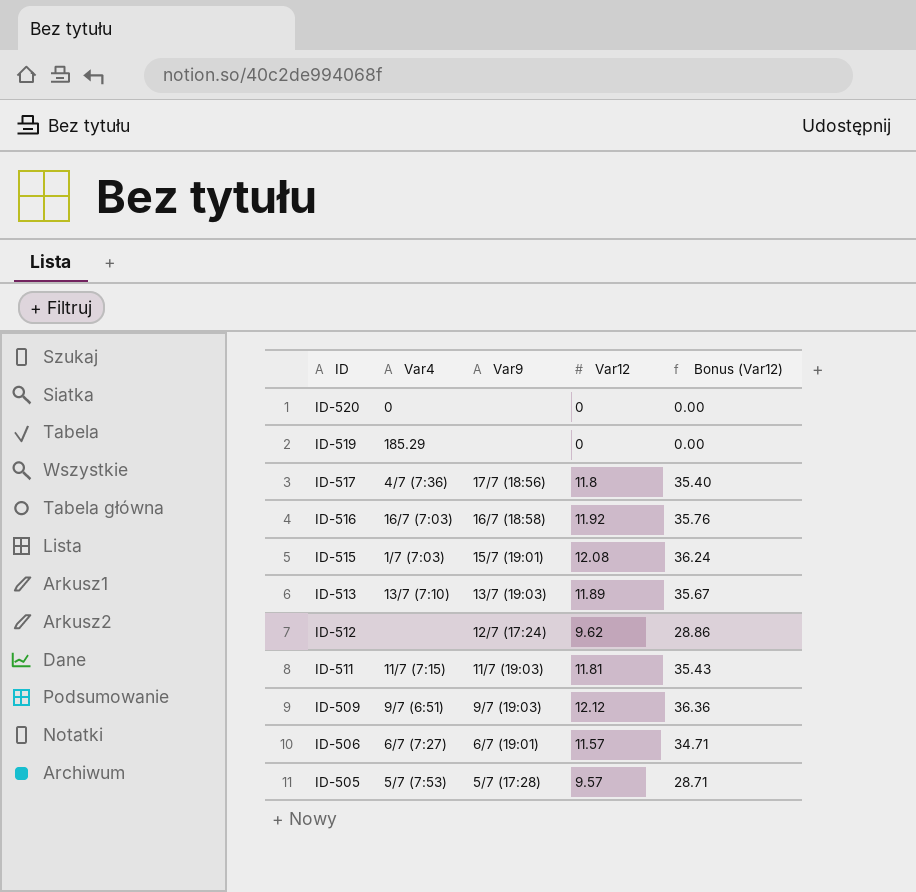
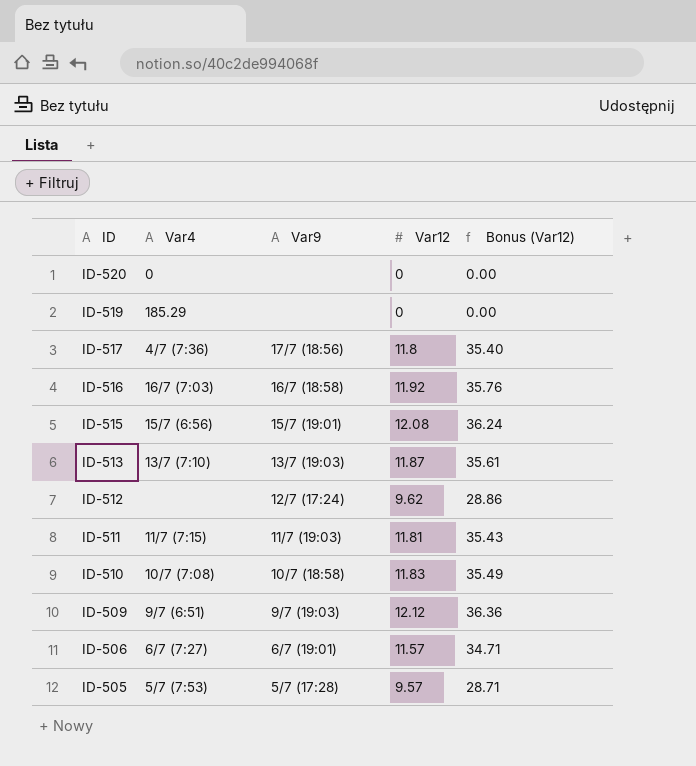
ID-515 | Var4: 1/7 (7:03) -> 15/7 (6:56)
ID-513 | Var12: 11.89 -> 11.87
ID-513 | Bonus (Var12): 35.67 -> 35.61
row ID-510: none -> 10/7 (7:08) | 10/7 (18:58) | 11.83 | 35.49

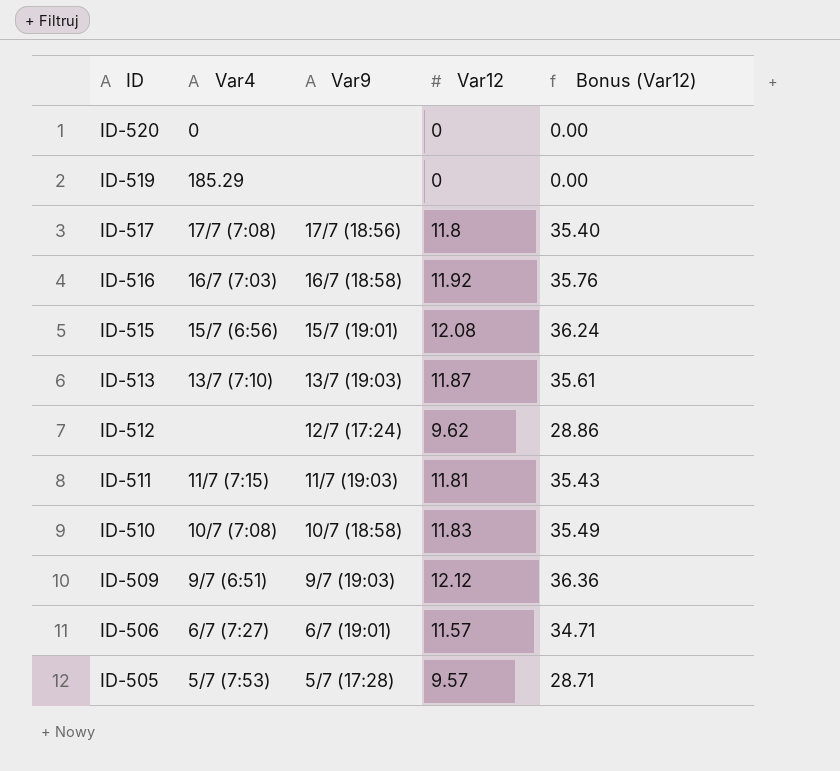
ID-517 | Var4: 4/7 (7:36) -> 17/7 (7:08)

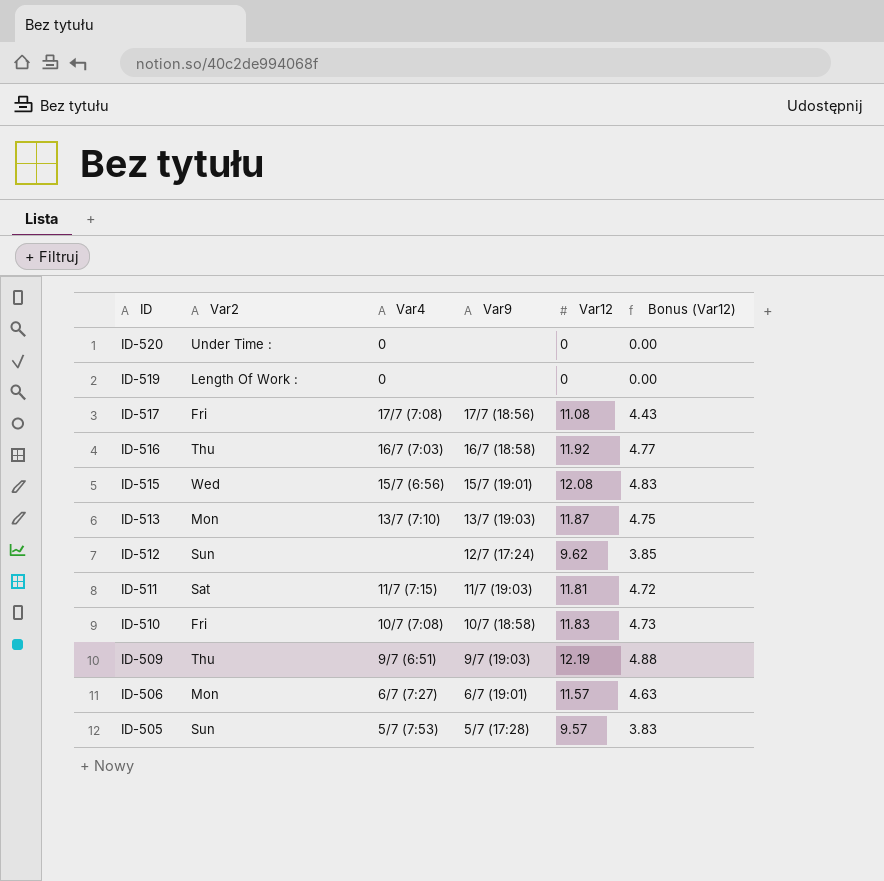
column Var2 | position: none -> 2
column Bonus (Var12) | formula: [Var12] * 3 -> [Var12] * 0.4
ID-519 | Var4: 185.29 -> 0
ID-517 | Var12: 11.8 -> 11.08
ID-509 | Var12: 12.12 -> 12.19

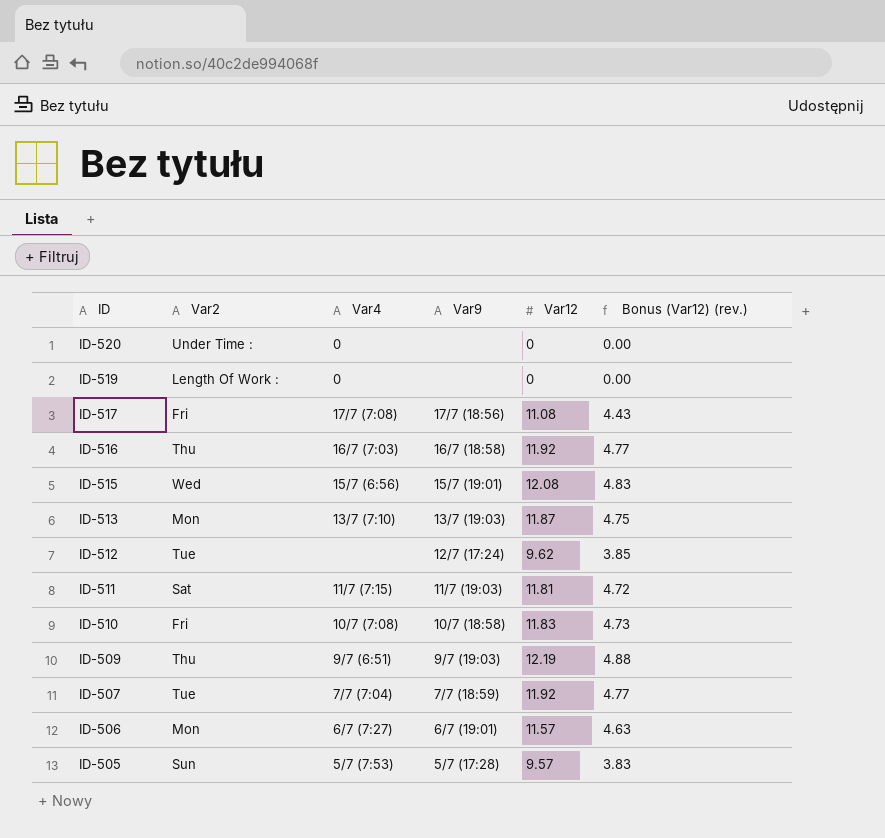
column name: Bonus (Var12) -> Bonus (Var12) (rev.)
ID-512 | Var2: Sun -> Tue
row ID-507: none -> Tue | 7/7 (7:04) | 7/7 (18:59) | 11.92 | 4.77

